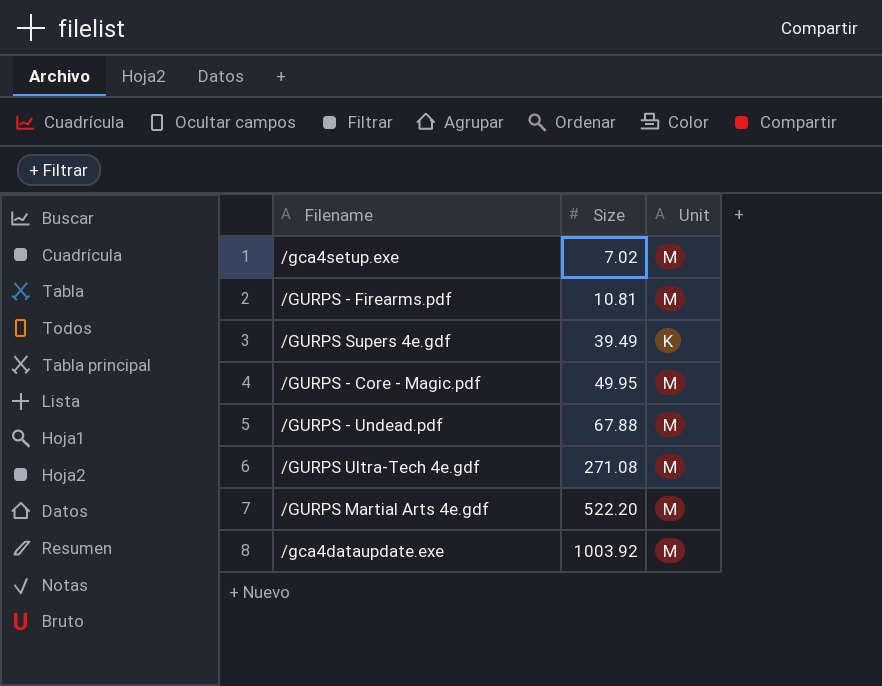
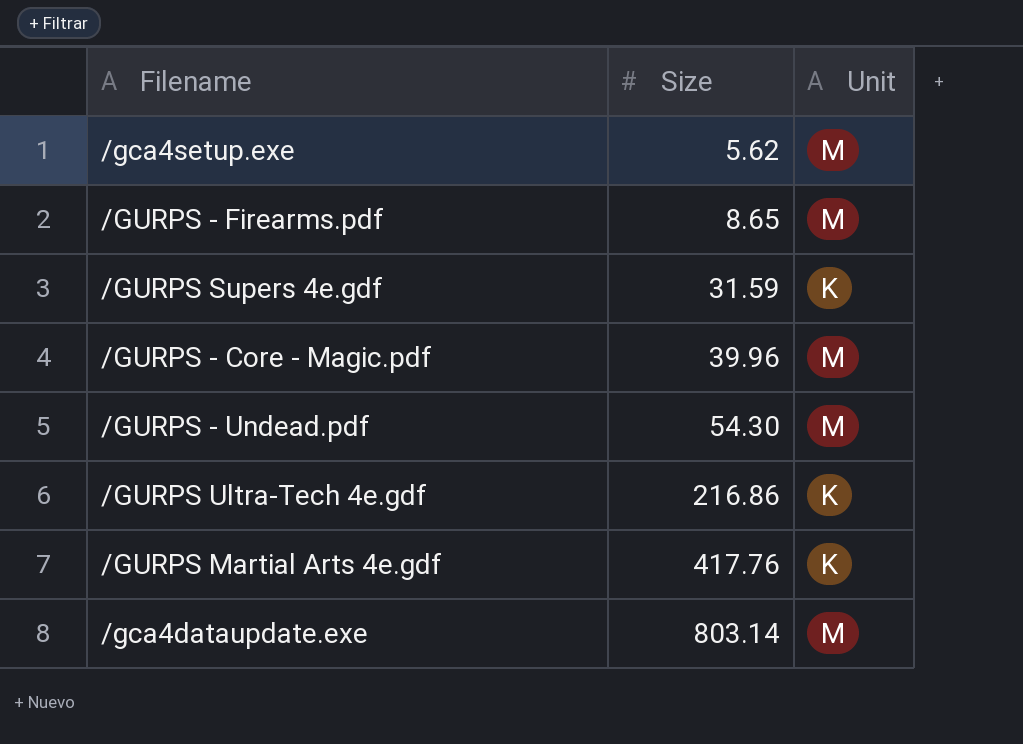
/gca4setup.exe | Size: 7.02 -> 5.62
/GURPS - Firearms.pdf | Size: 10.81 -> 8.65
/GURPS Supers 4e.gdf | Size: 39.49 -> 31.59
/GURPS - Core - Magic.pdf | Size: 49.95 -> 39.96
/GURPS - Undead.pdf | Size: 67.88 -> 54.30
/GURPS Ultra-Tech 4e.gdf | Size: 271.08 -> 216.86
/GURPS Ultra-Tech 4e.gdf | Unit: M -> K
/GURPS Martial Arts 4e.gdf | Size: 522.20 -> 417.76
/GURPS Martial Arts 4e.gdf | Unit: M -> K
/gca4dataupdate.exe | Size: 1003.92 -> 803.14

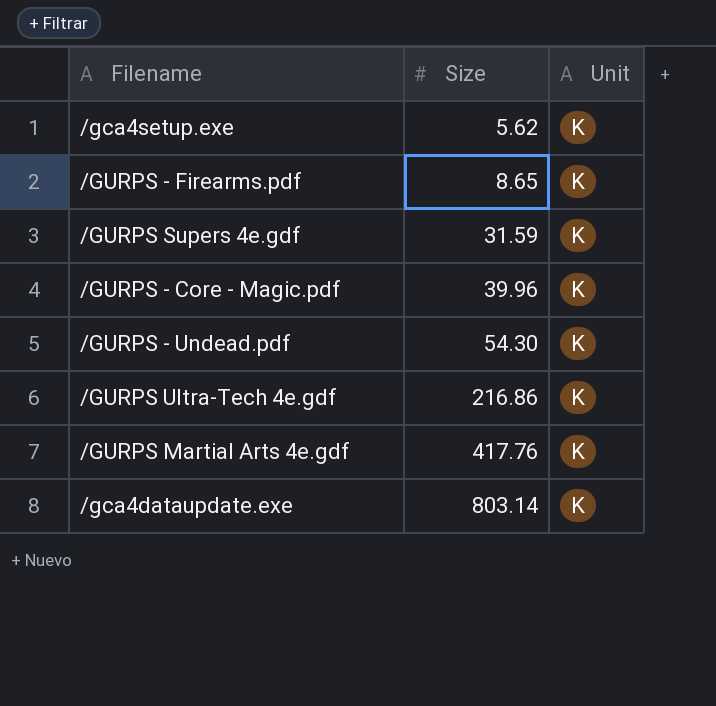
/gca4setup.exe | Unit: M -> K
/GURPS - Firearms.pdf | Unit: M -> K
/GURPS - Core - Magic.pdf | Unit: M -> K
/GURPS - Undead.pdf | Unit: M -> K
/gca4dataupdate.exe | Unit: M -> K

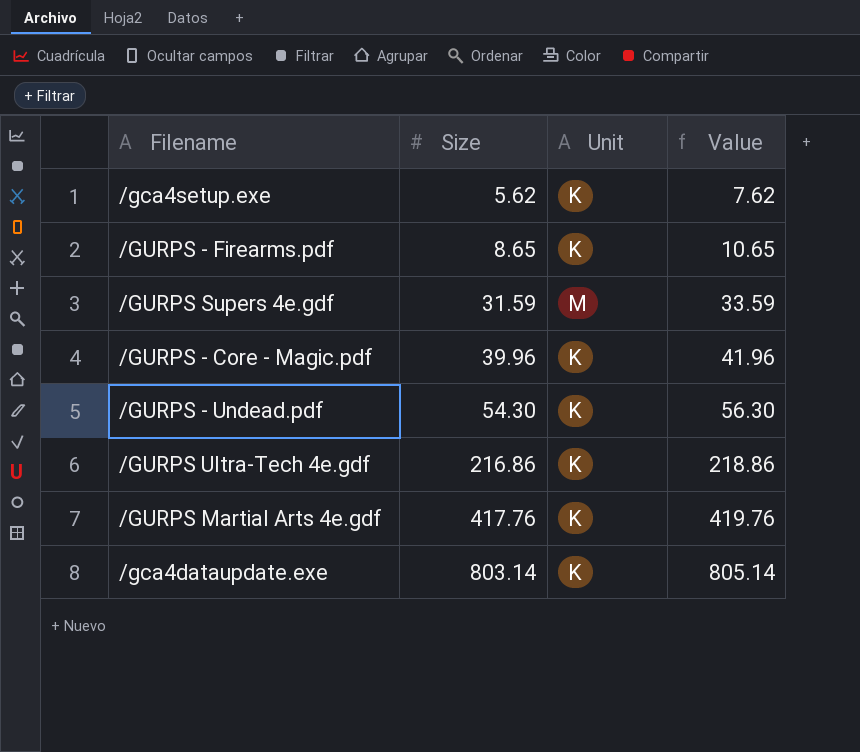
column Value | formula: none -> [Size] + 2
/GURPS Supers 4e.gdf | Unit: K -> M

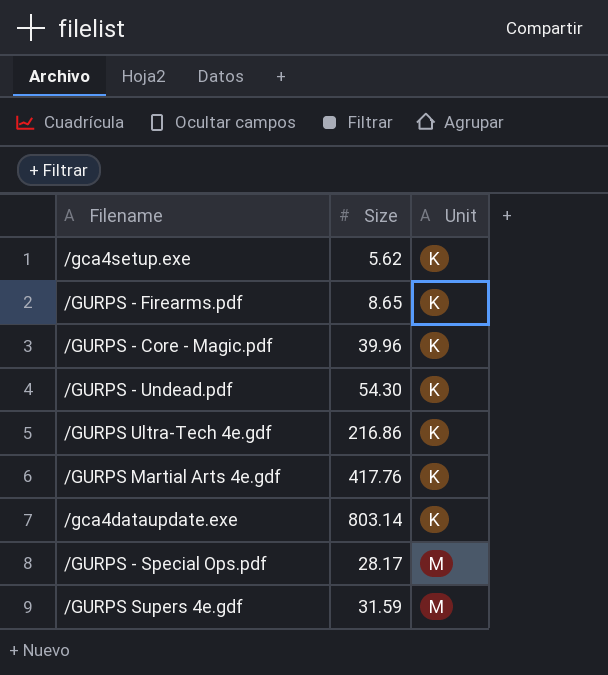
row order: Size ascending -> Unit ascending
column Value | formula: [Size] + 2 -> none
row /GURPS - Special Ops.pdf: none -> 28.17 | M

